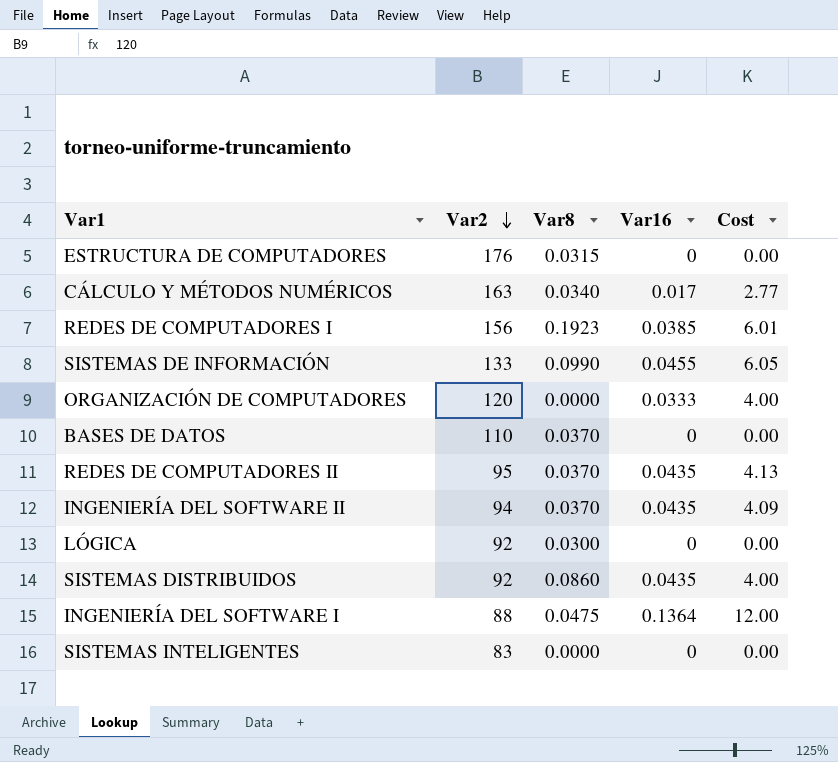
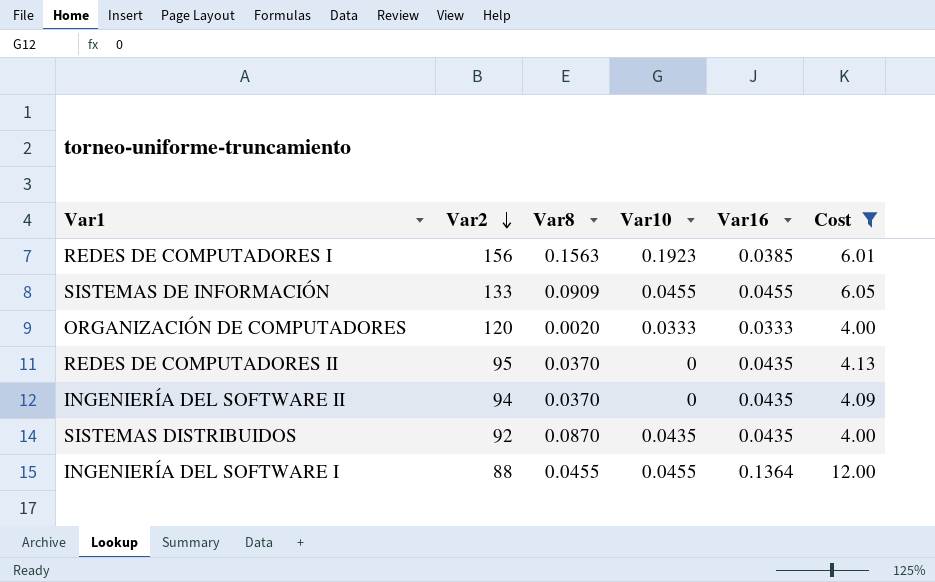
filter: none -> Cost >= 4.00
column Var10 | position: none -> 4
REDES DE COMPUTADORES I | Var8: 0.1923 -> 0.1563
SISTEMAS DE INFORMACIÓN | Var8: 0.0990 -> 0.0909
ORGANIZACIÓN DE COMPUTADORES | Var8: 0.0000 -> 0.0020
SISTEMAS DISTRIBUIDOS | Var8: 0.0860 -> 0.0870
INGENIERÍA DEL SOFTWARE I | Var8: 0.0475 -> 0.0455

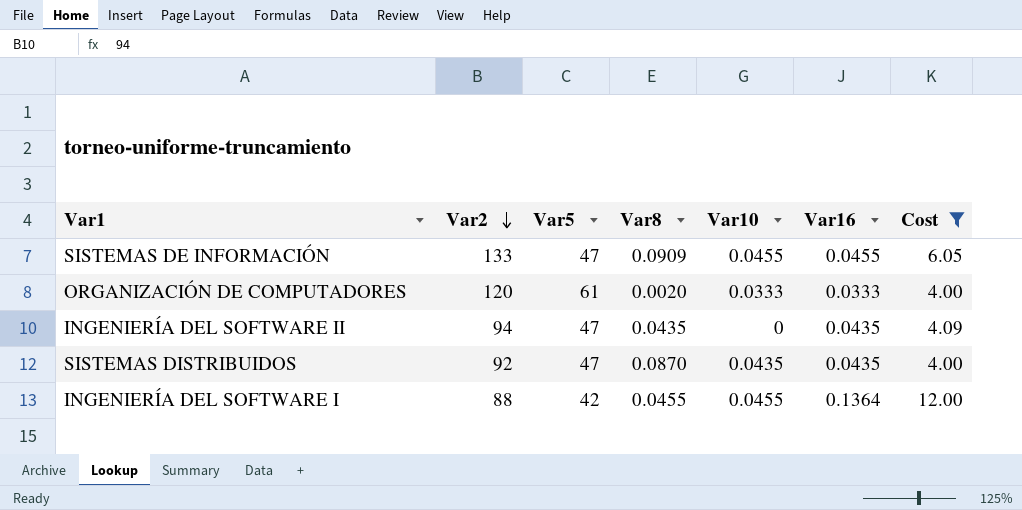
column Var5 | position: none -> 3
row REDES DE COMPUTADORES I: 156 | 0.1563 | 0.1923 | 0.0385 | 6.01 -> none
row REDES DE COMPUTADORES II: 95 | 0.0370 | 0 | 0.0435 | 4.13 -> none
INGENIERÍA DEL SOFTWARE II | Var8: 0.0370 -> 0.0435

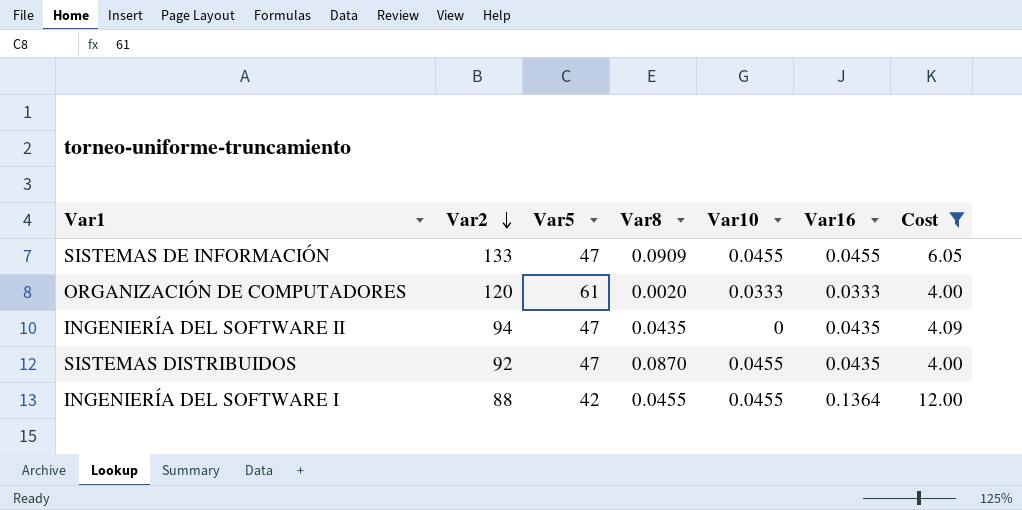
SISTEMAS DISTRIBUIDOS | Var10: 0.0435 -> 0.0455

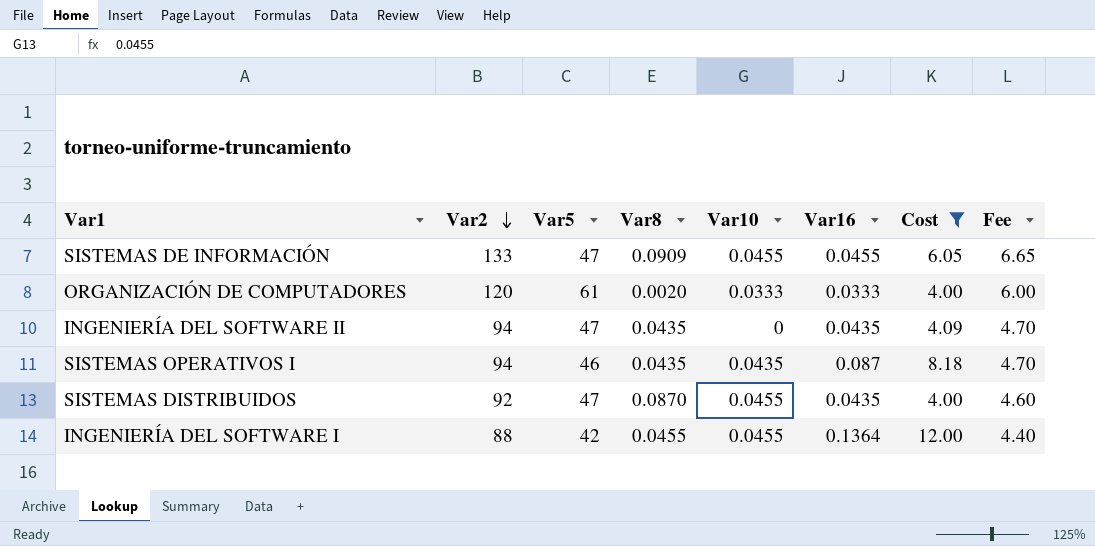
column Fee | formula: none -> [Var2] * 0.05
row SISTEMAS OPERATIVOS I: none -> 94 | 46 | 0.0435 | 0.0435 | 0.087 | 8.18 | 4.70

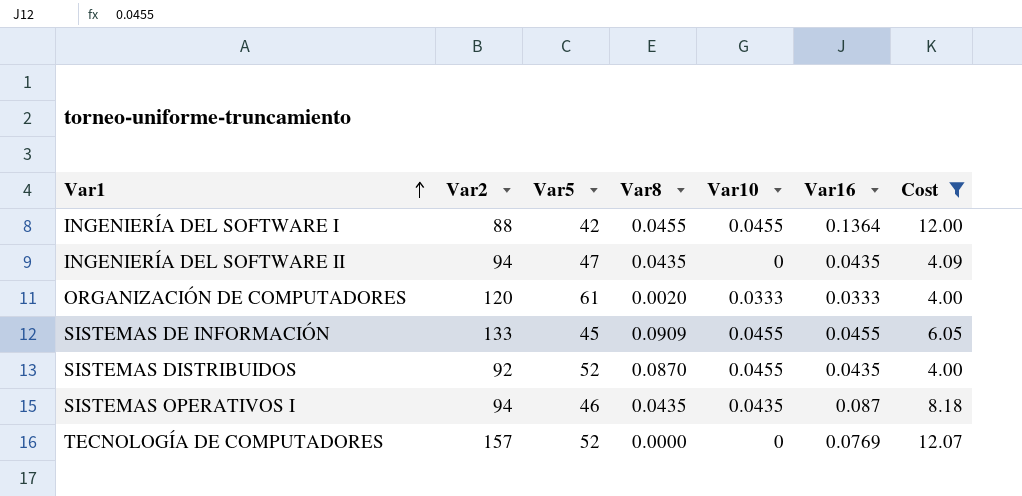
row order: Var2 descending -> Var1 ascending
column Fee | formula: [Var2] * 0.05 -> none
SISTEMAS DE INFORMACIÓN | Var5: 47 -> 45
SISTEMAS DISTRIBUIDOS | Var5: 47 -> 52
row TECNOLOGÍA DE COMPUTADORES: none -> 157 | 52 | 0.0000 | 0 | 0.0769 | 12.07

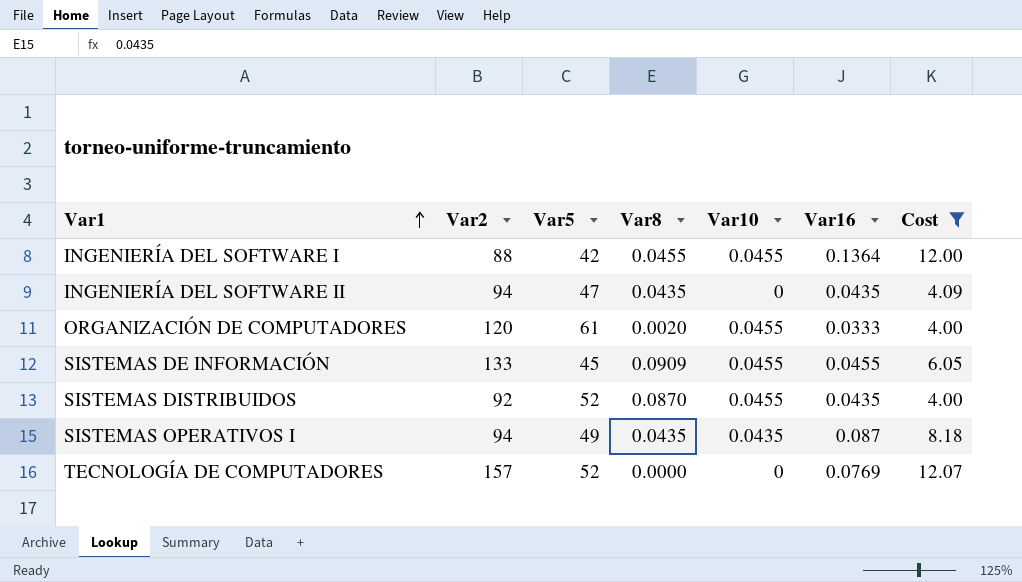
ORGANIZACIÓN DE COMPUTADORES | Var10: 0.0333 -> 0.0455
SISTEMAS OPERATIVOS I | Var5: 46 -> 49

